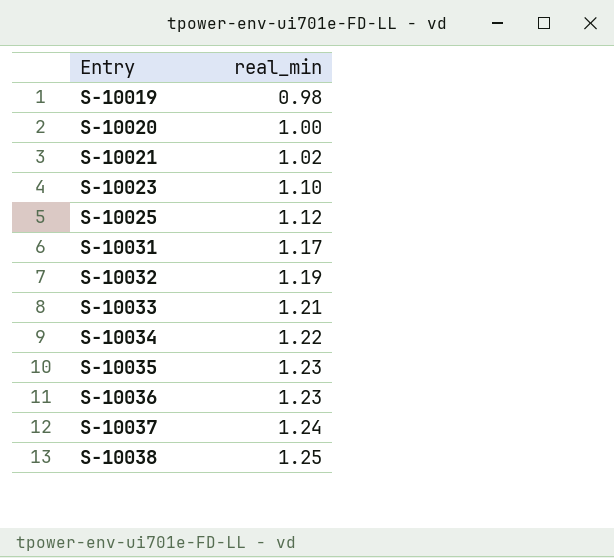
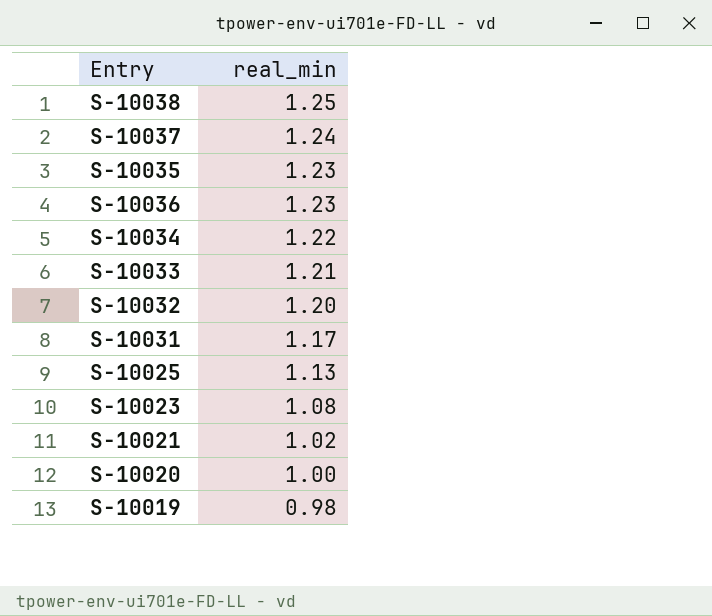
row order: Entry ascending -> real_min descending
S-10032 | real_min: 1.19 -> 1.20
S-10025 | real_min: 1.12 -> 1.13
S-10023 | real_min: 1.10 -> 1.08

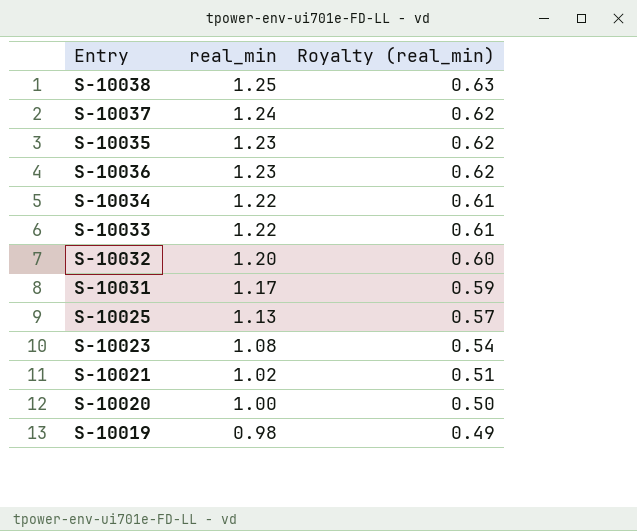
column Royalty (real_min) | formula: none -> [real_min] * 0.5
S-10033 | real_min: 1.21 -> 1.22

